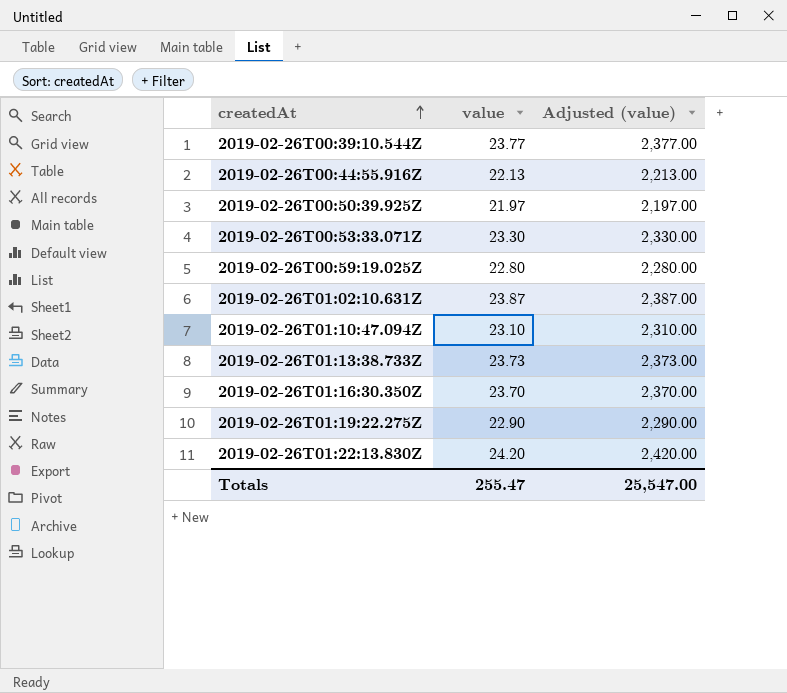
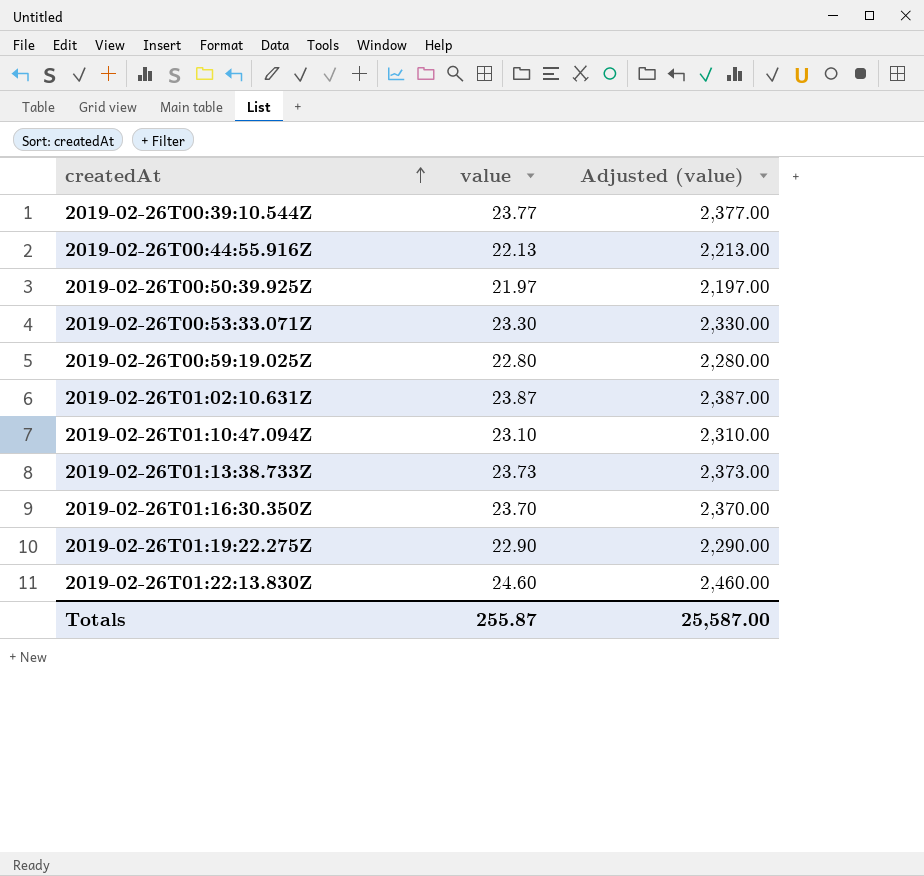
2019-02-26T01:22:13.830Z | value: 24.20 -> 24.60
2019-02-26T01:22:13.830Z | Adjusted (value): 2,420.00 -> 2,460.00
Totals | value: 255.47 -> 255.87
Totals | Adjusted (value): 25,547.00 -> 25,587.00

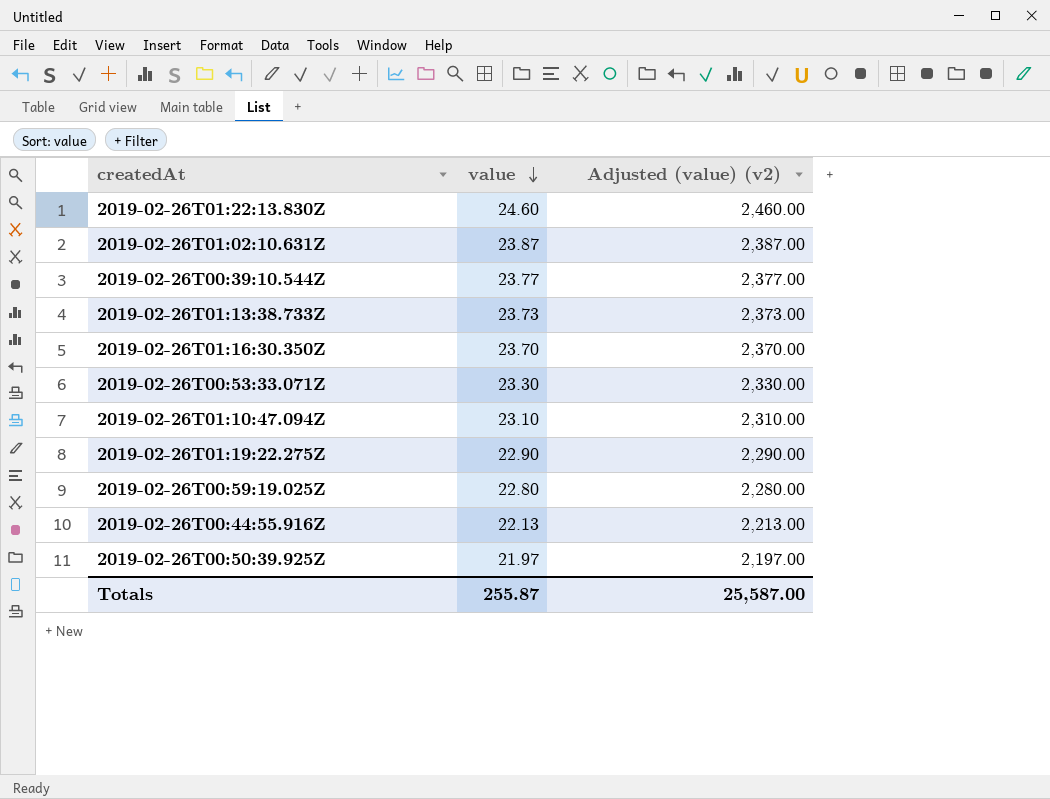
row order: createdAt ascending -> value descending
column name: Adjusted (value) -> Adjusted (value) (v2)

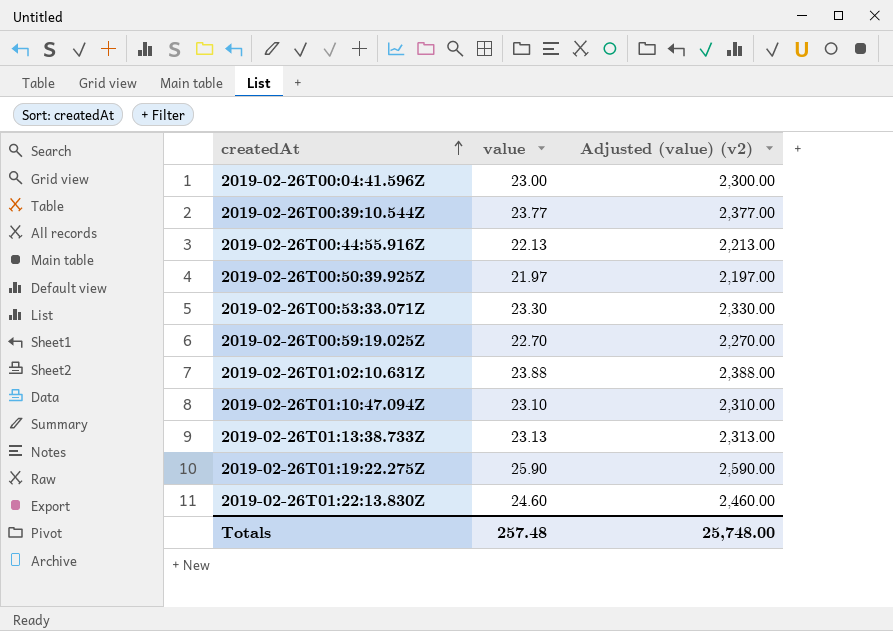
row order: value descending -> createdAt ascending
row 2019-02-26T01:16:30.350Z: 23.70 | 2,370.00 -> none
row 2019-02-26T00:04:41.596Z: none -> 23.00 | 2,300.00
2019-02-26T00:59:19.025Z | value: 22.80 -> 22.70
2019-02-26T00:59:19.025Z | Adjusted (value) (v2): 2,280.00 -> 2,270.00
2019-02-26T01:02:10.631Z | value: 23.87 -> 23.88
2019-02-26T01:02:10.631Z | Adjusted (value) (v2): 2,387.00 -> 2,388.00
2019-02-26T01:13:38.733Z | value: 23.73 -> 23.13
2019-02-26T01:13:38.733Z | Adjusted (value) (v2): 2,373.00 -> 2,313.00
2019-02-26T01:19:22.275Z | value: 22.90 -> 25.90
2019-02-26T01:19:22.275Z | Adjusted (value) (v2): 2,290.00 -> 2,590.00
Totals | value: 255.87 -> 257.48
Totals | Adjusted (value) (v2): 25,587.00 -> 25,748.00

